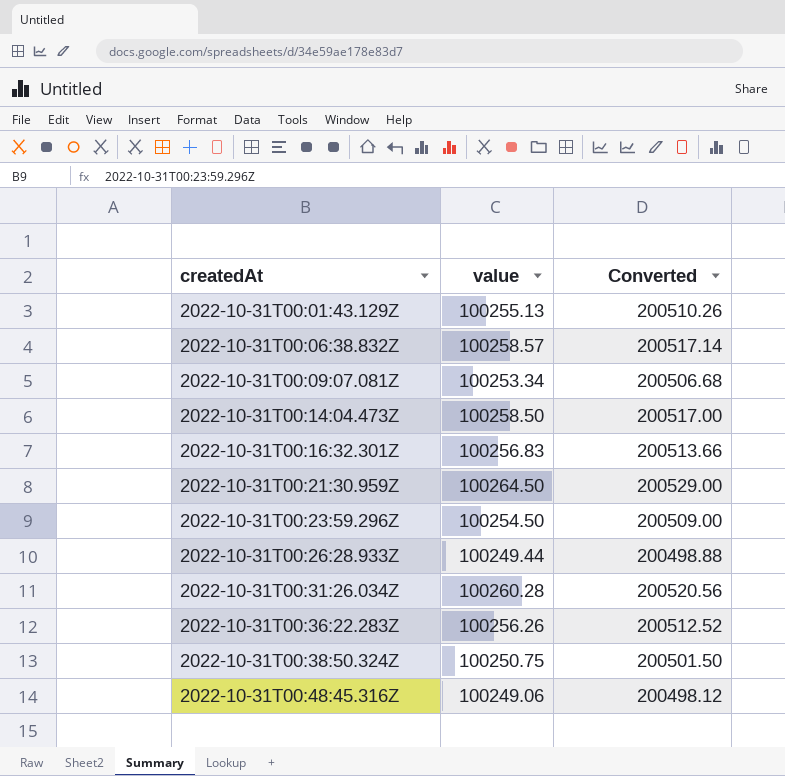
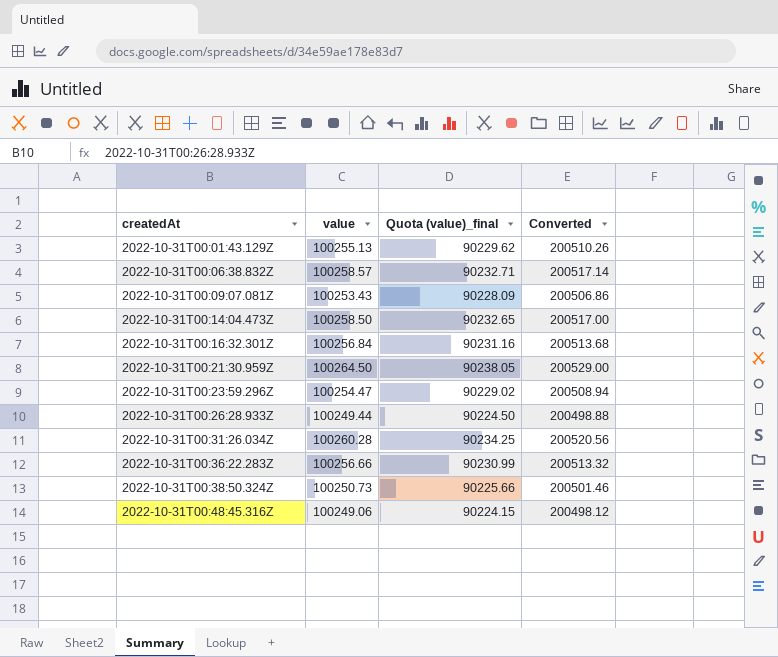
column Quota (value)_final | formula: none -> [value] * 0.9
2022-10-31T00:09:07.081Z | value: 100253.34 -> 100253.43
2022-10-31T00:09:07.081Z | Converted: 200506.68 -> 200506.86
2022-10-31T00:16:32.301Z | value: 100256.83 -> 100256.84
2022-10-31T00:16:32.301Z | Converted: 200513.66 -> 200513.68
2022-10-31T00:23:59.296Z | value: 100254.50 -> 100254.47
2022-10-31T00:23:59.296Z | Converted: 200509.00 -> 200508.94
2022-10-31T00:36:22.283Z | value: 100256.26 -> 100256.66
2022-10-31T00:36:22.283Z | Converted: 200512.52 -> 200513.32
2022-10-31T00:38:50.324Z | value: 100250.75 -> 100250.73
2022-10-31T00:38:50.324Z | Converted: 200501.50 -> 200501.46

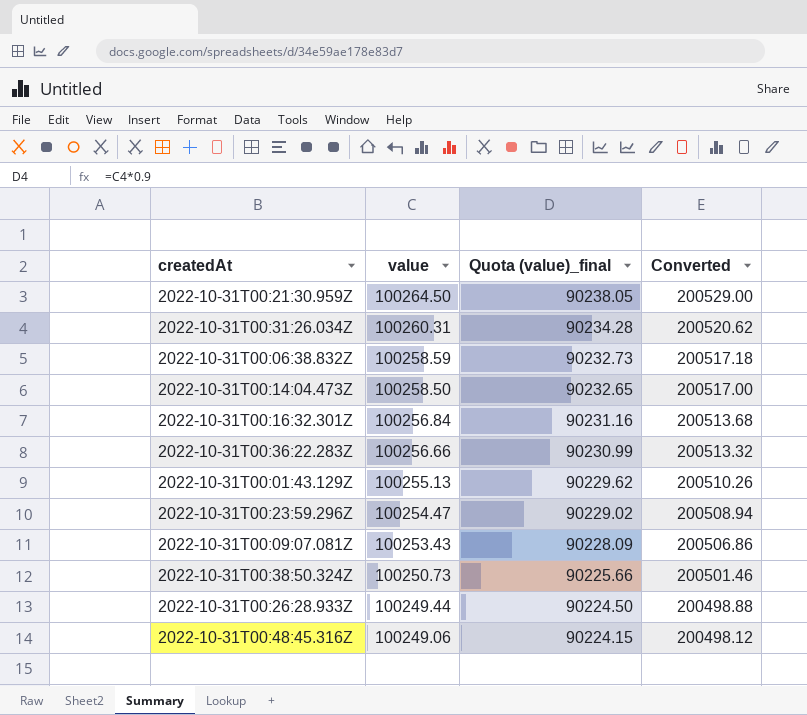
row order: createdAt ascending -> value descending
2022-10-31T00:31:26.034Z | value: 100260.28 -> 100260.31
2022-10-31T00:31:26.034Z | Quota (value)_final: 90234.25 -> 90234.28
2022-10-31T00:31:26.034Z | Converted: 200520.56 -> 200520.62
2022-10-31T00:06:38.832Z | value: 100258.57 -> 100258.59
2022-10-31T00:06:38.832Z | Quota (value)_final: 90232.71 -> 90232.73
2022-10-31T00:06:38.832Z | Converted: 200517.14 -> 200517.18

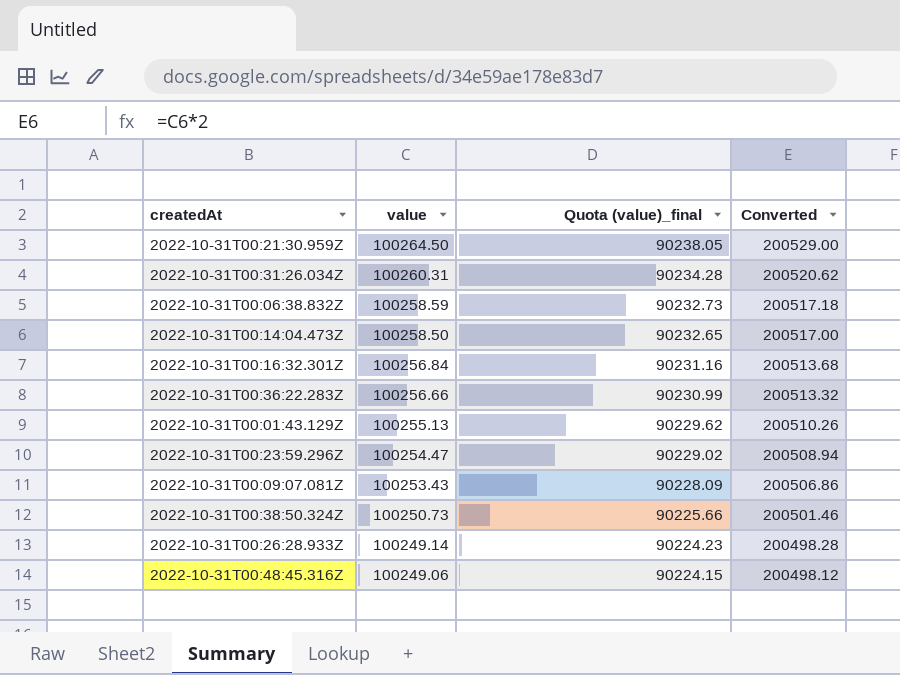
2022-10-31T00:26:28.933Z | value: 100249.44 -> 100249.14
2022-10-31T00:26:28.933Z | Quota (value)_final: 90224.50 -> 90224.23
2022-10-31T00:26:28.933Z | Converted: 200498.88 -> 200498.28

